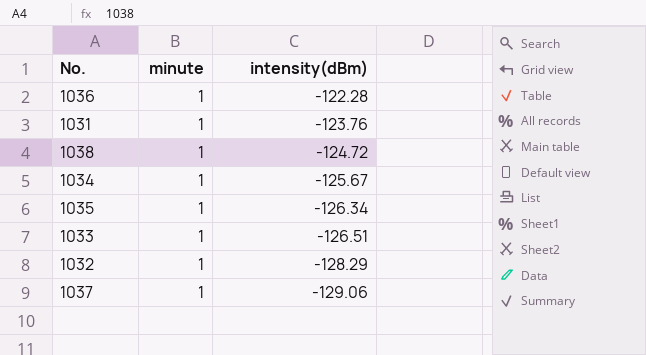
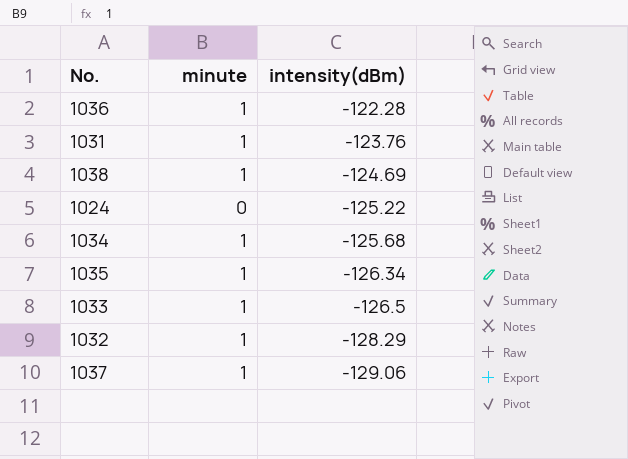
1038 | intensity(dBm): -124.72 -> -124.69
row 1024: none -> 0 | -125.22
1034 | intensity(dBm): -125.67 -> -125.68
1033 | intensity(dBm): -126.51 -> -126.5

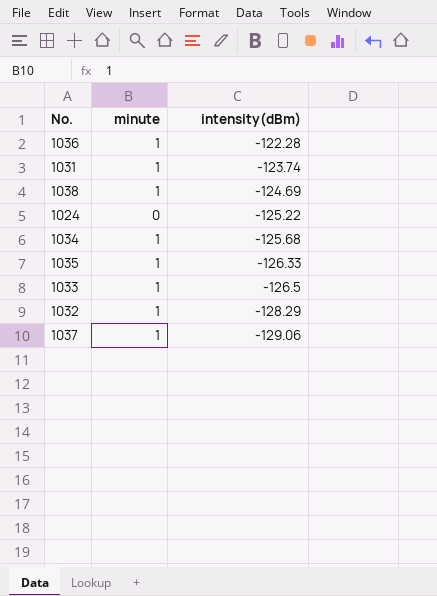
1031 | intensity(dBm): -123.76 -> -123.74
1035 | intensity(dBm): -126.34 -> -126.33

